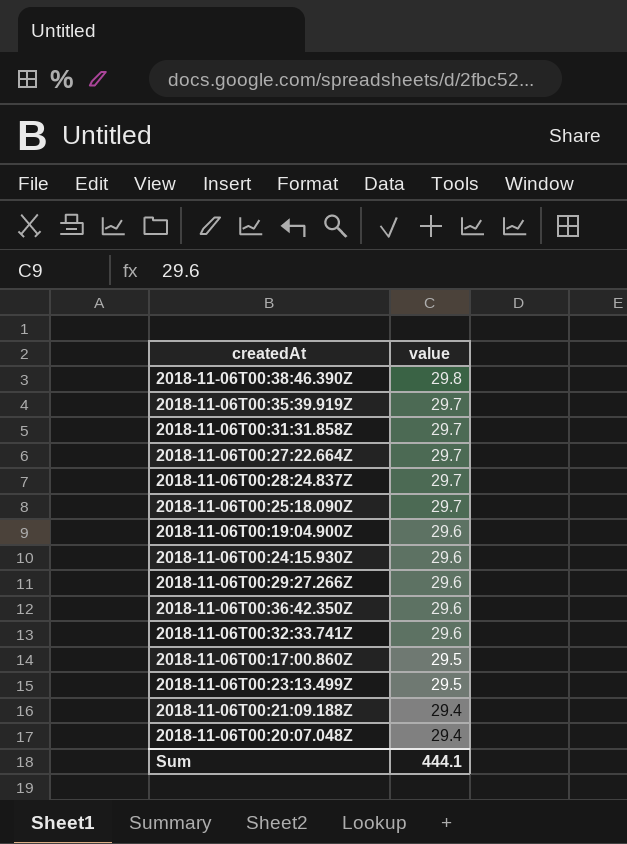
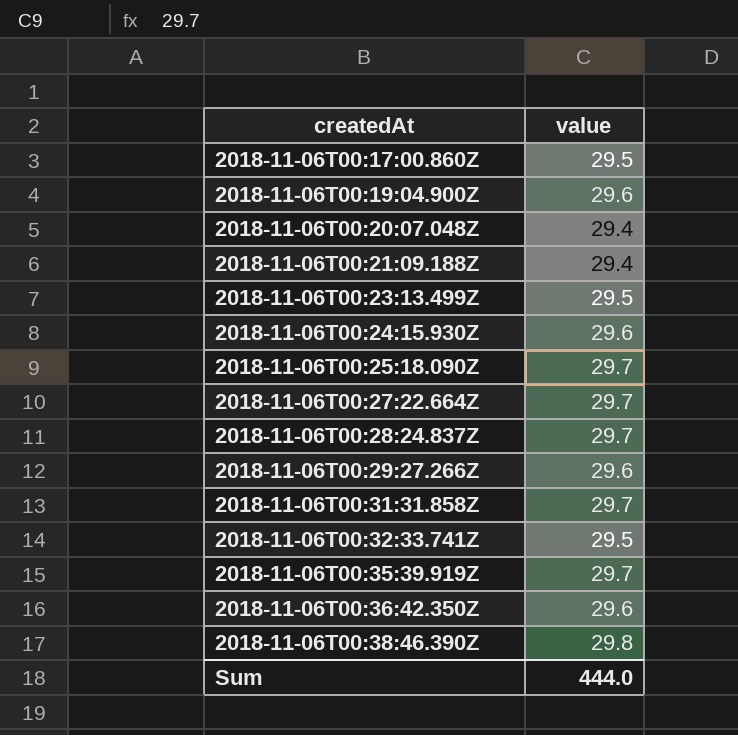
row order: value descending -> createdAt ascending
2018-11-06T00:32:33.741Z | value: 29.6 -> 29.5
Sum | value: 444.1 -> 444.0

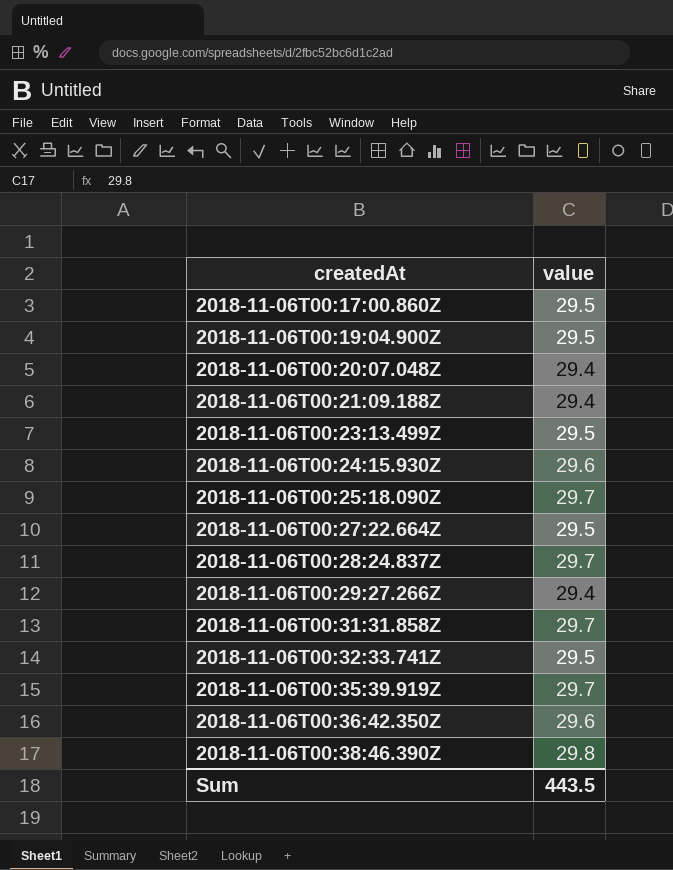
2018-11-06T00:19:04.900Z | value: 29.6 -> 29.5
2018-11-06T00:27:22.664Z | value: 29.7 -> 29.5
2018-11-06T00:29:27.266Z | value: 29.6 -> 29.4
Sum | value: 444.0 -> 443.5

